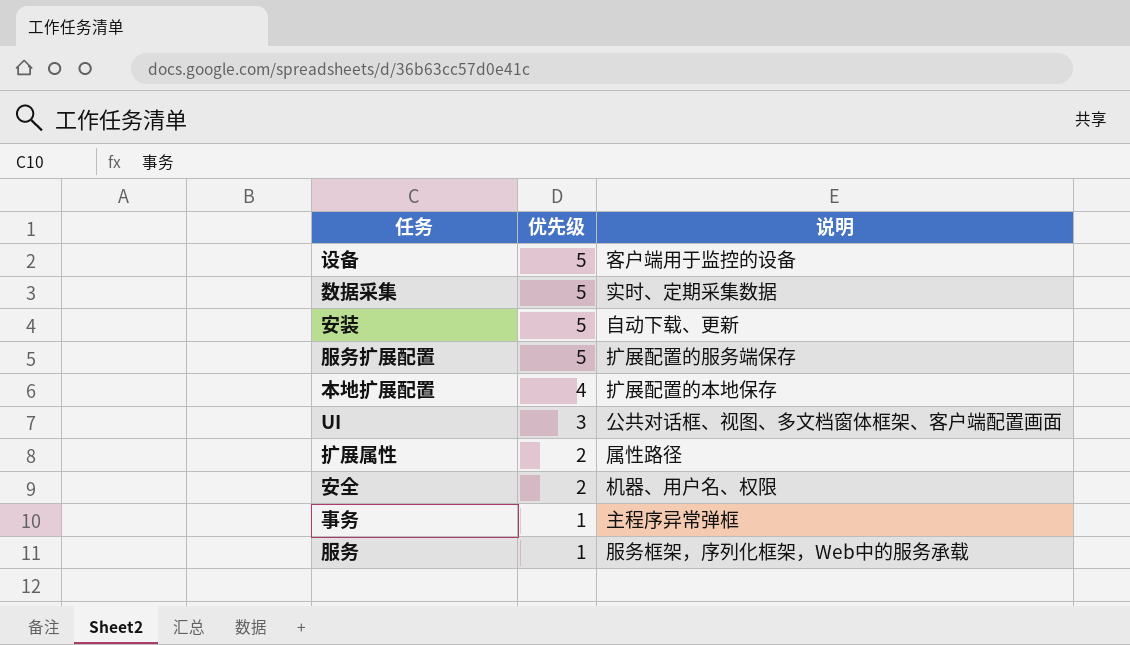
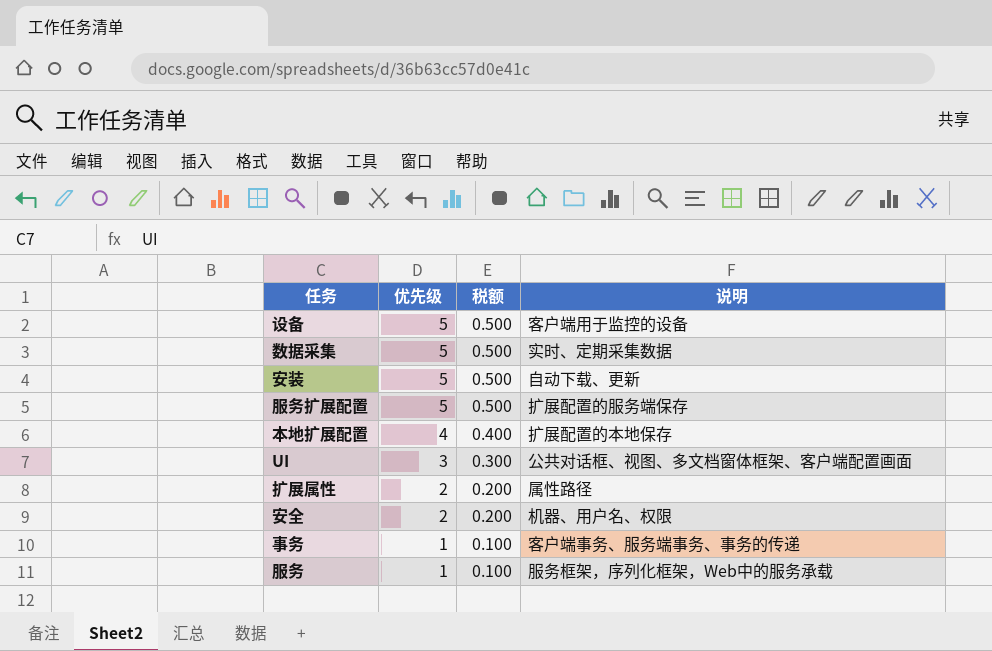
column 税额 | formula: none -> [优先级] * 0.1
事务 | 说明: 主程序异常弹框 -> 客户端事务、服务端事务、事务的传递

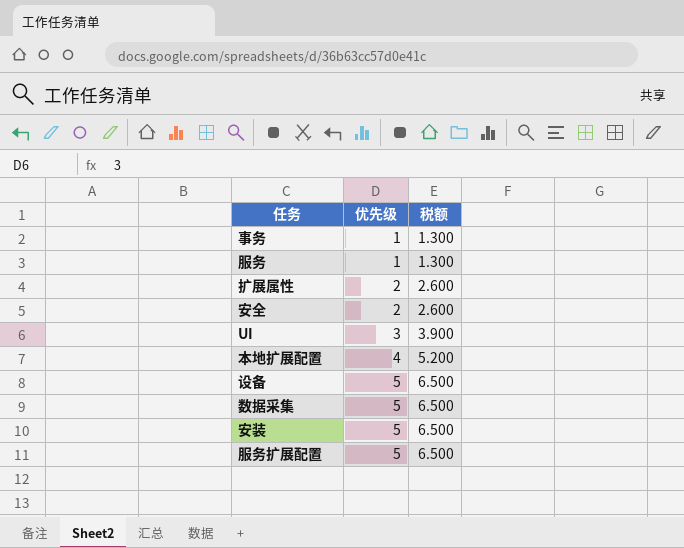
row order: 优先级 descending -> 优先级 ascending
column 说明 | position: 4 -> none
column 税额 | formula: [优先级] * 0.1 -> [优先级] * 1.3

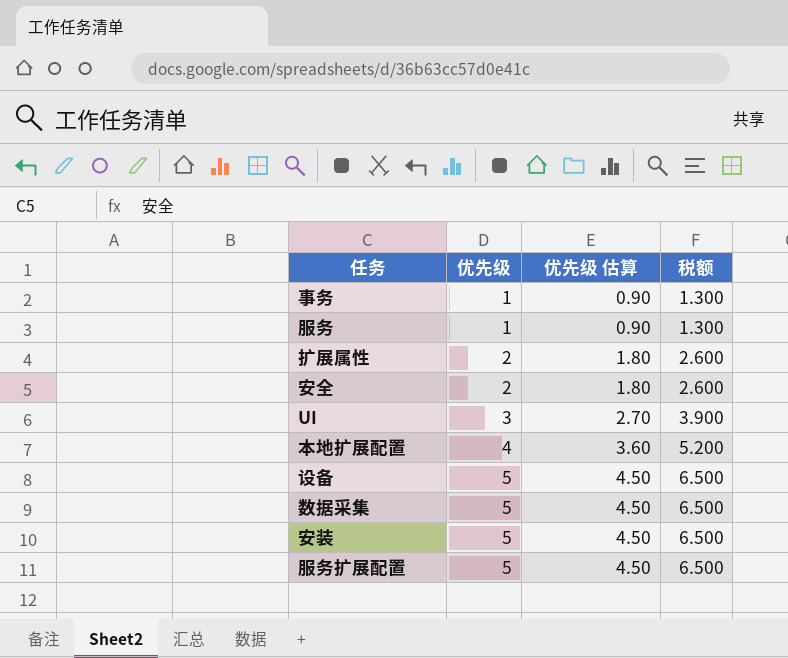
column 优先级 估算 | formula: none -> [优先级] * 0.9

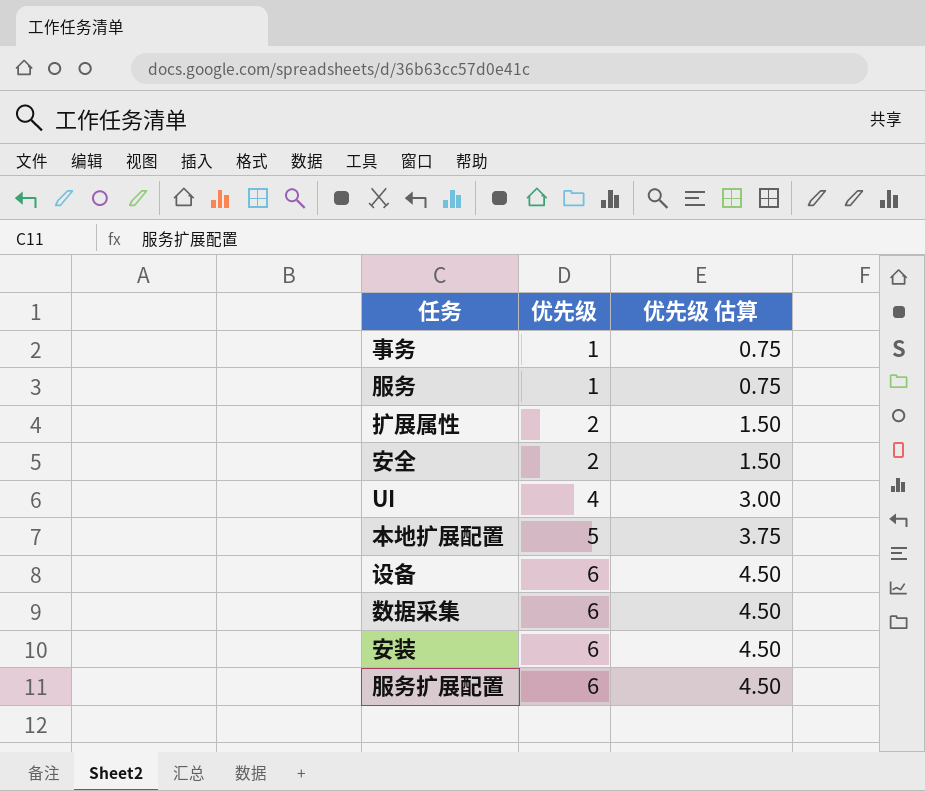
column 税额 | formula: [优先级] * 1.3 -> none
column 优先级 估算 | formula: [优先级] * 0.9 -> [优先级] * 0.75
UI | 优先级: 3 -> 4
本地扩展配置 | 优先级: 4 -> 5
设备 | 优先级: 5 -> 6
数据采集 | 优先级: 5 -> 6
安装 | 优先级: 5 -> 6
服务扩展配置 | 优先级: 5 -> 6

